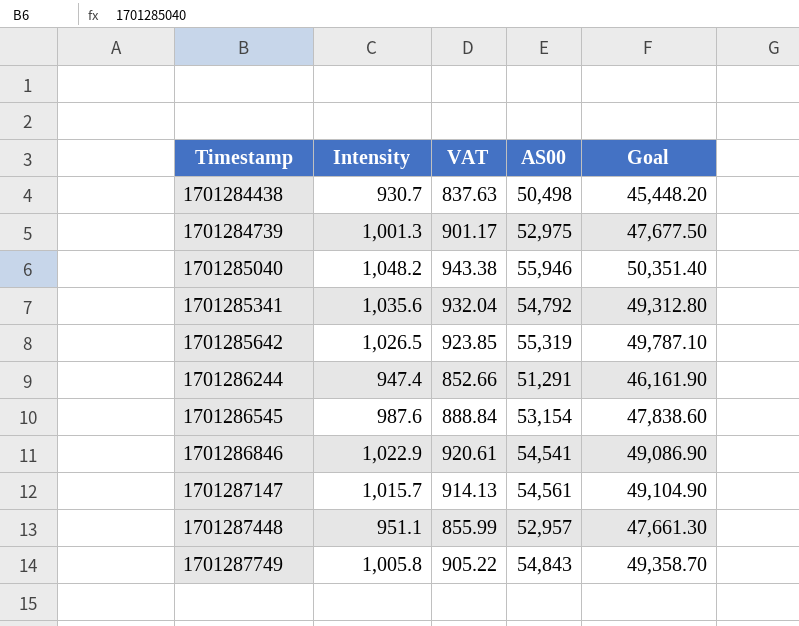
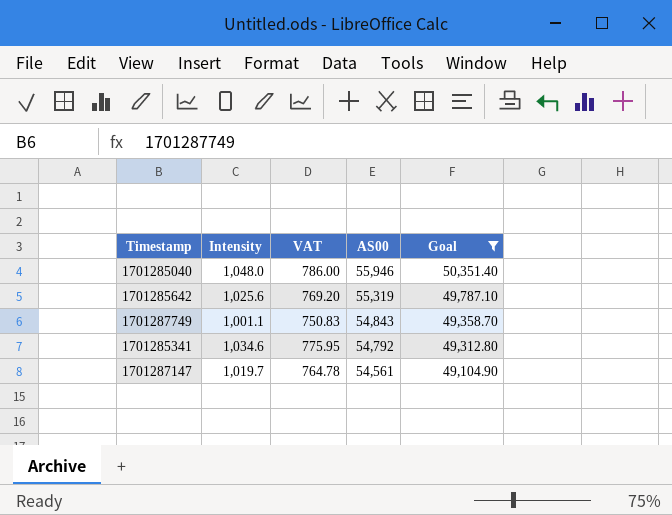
filter: none -> Goal >= 49,104.90
row order: Timestamp ascending -> AS00 descending
column VAT | formula: [Intensity] * 0.9 -> [Intensity] * 0.75
1701285040 | Intensity: 1,048.2 -> 1,048.0
1701285642 | Intensity: 1,026.5 -> 1,025.6
1701287749 | Intensity: 1,005.8 -> 1,001.1
1701285341 | Intensity: 1,035.6 -> 1,034.6
1701287147 | Intensity: 1,015.7 -> 1,019.7

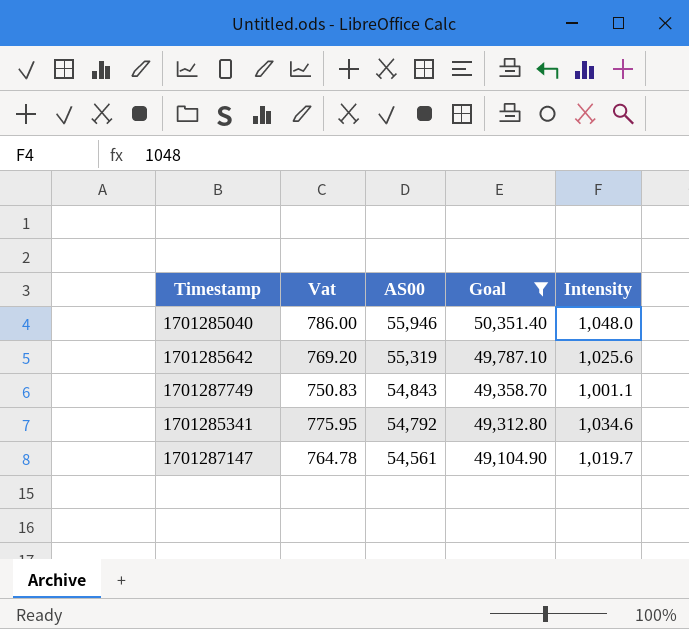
column name: VAT -> Vat
column Intensity | position: 2 -> 5

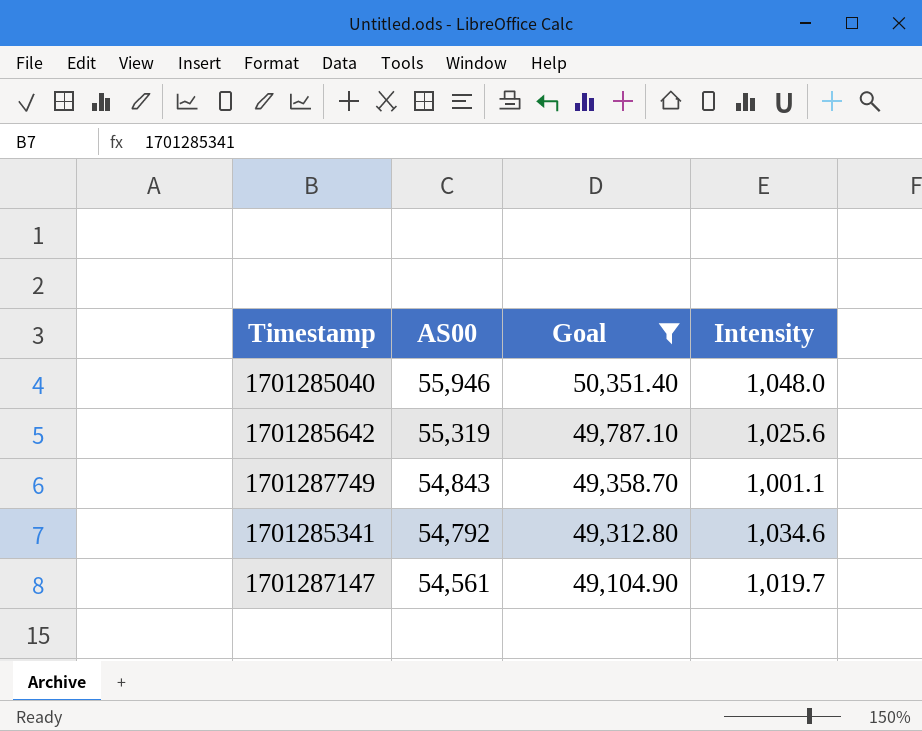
column Vat | formula: [Intensity] * 0.75 -> none

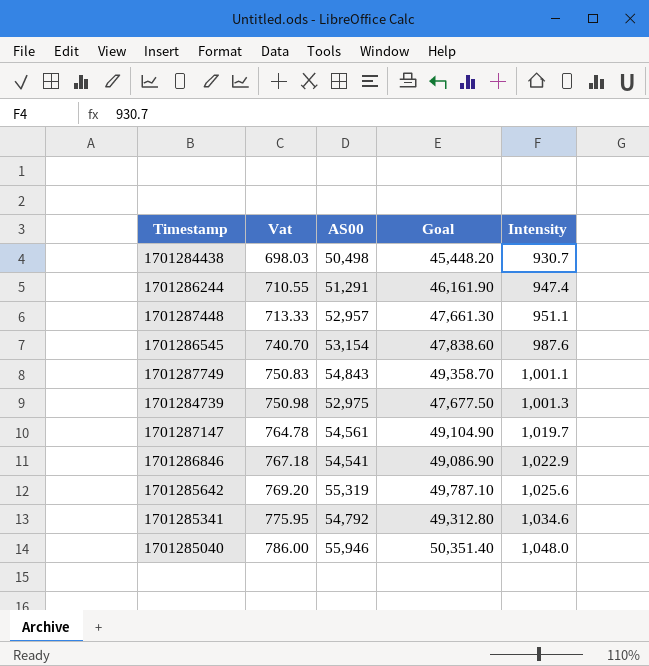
filter: Goal >= 49,104.90 -> none
row order: AS00 descending -> Vat ascending
column Vat | formula: none -> [Intensity] * 0.75

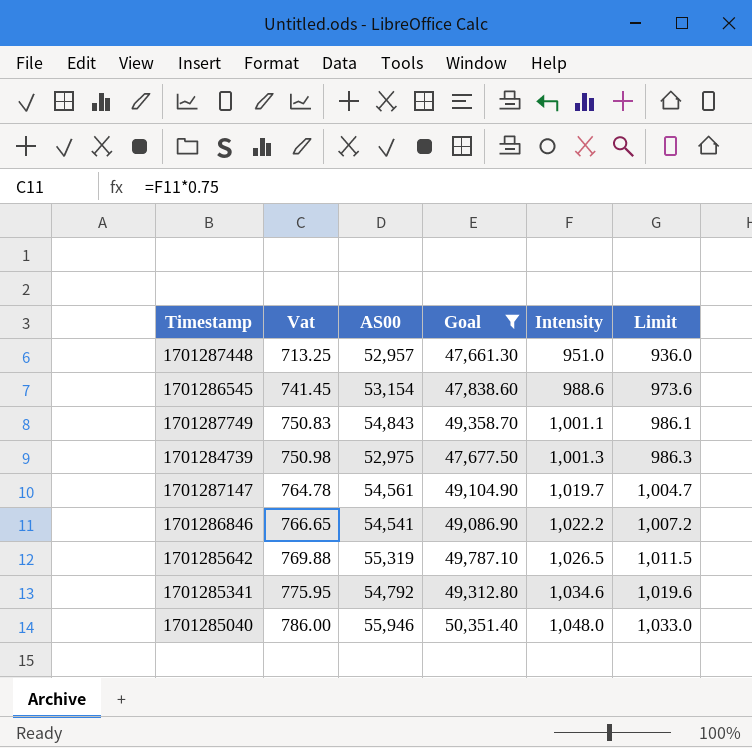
filter: none -> Goal >= 47,661.30
column Limit | formula: none -> [Intensity] - 15
1701287448 | Vat: 713.33 -> 713.25
1701287448 | Intensity: 951.1 -> 951.0
1701286545 | Vat: 740.70 -> 741.45
1701286545 | Intensity: 987.6 -> 988.6
1701286846 | Vat: 767.18 -> 766.65
1701286846 | Intensity: 1,022.9 -> 1,022.2
1701285642 | Vat: 769.20 -> 769.88
1701285642 | Intensity: 1,025.6 -> 1,026.5

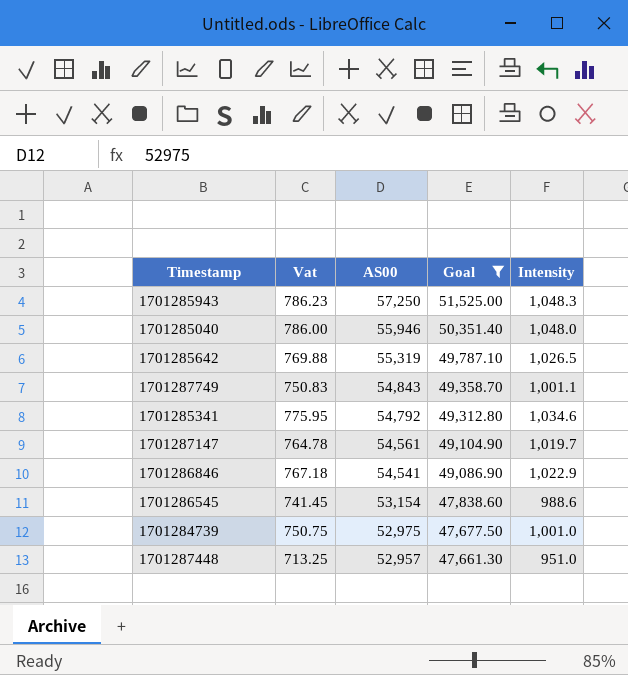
row order: Vat ascending -> AS00 descending
column Limit | formula: [Intensity] - 15 -> none
row 1701285943: none -> 786.23 | 57,250 | 51,525.00 | 1,048.3
1701286846 | Vat: 766.65 -> 767.18
1701286846 | Intensity: 1,022.2 -> 1,022.9
1701284739 | Vat: 750.98 -> 750.75
1701284739 | Intensity: 1,001.3 -> 1,001.0

